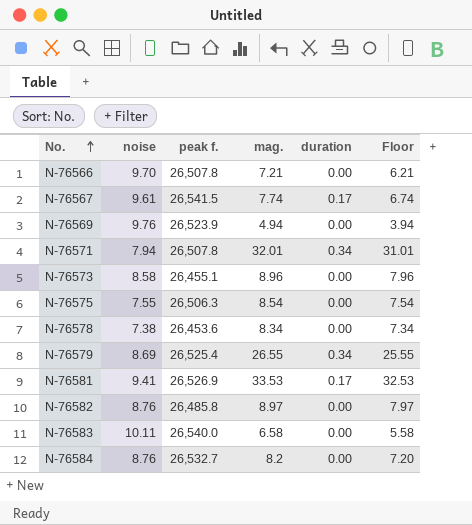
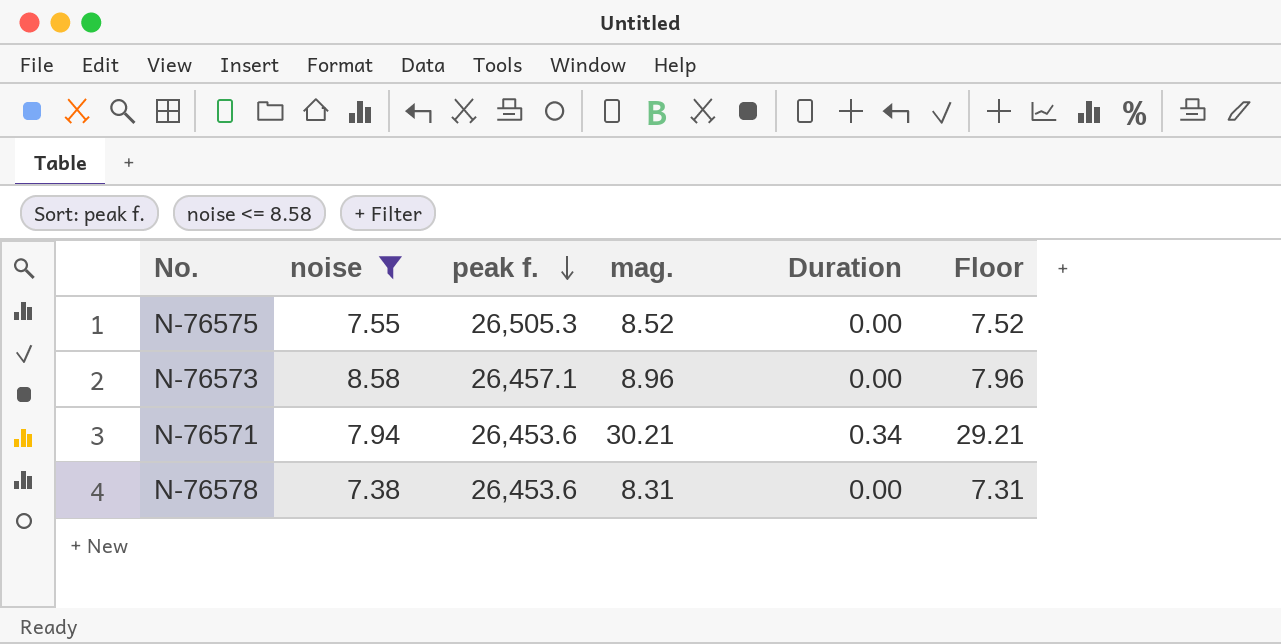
filter: none -> noise <= 8.58
row order: No. ascending -> peak f. descending
column name: duration -> Duration
N-76575 | peak f.: 26,506.3 -> 26,505.3
N-76575 | mag.: 8.54 -> 8.52
N-76575 | Floor: 7.54 -> 7.52
N-76573 | peak f.: 26,455.1 -> 26,457.1
N-76571 | peak f.: 26,507.8 -> 26,453.6
N-76571 | mag.: 32.01 -> 30.21
N-76571 | Floor: 31.01 -> 29.21
N-76578 | mag.: 8.34 -> 8.31
N-76578 | Floor: 7.34 -> 7.31

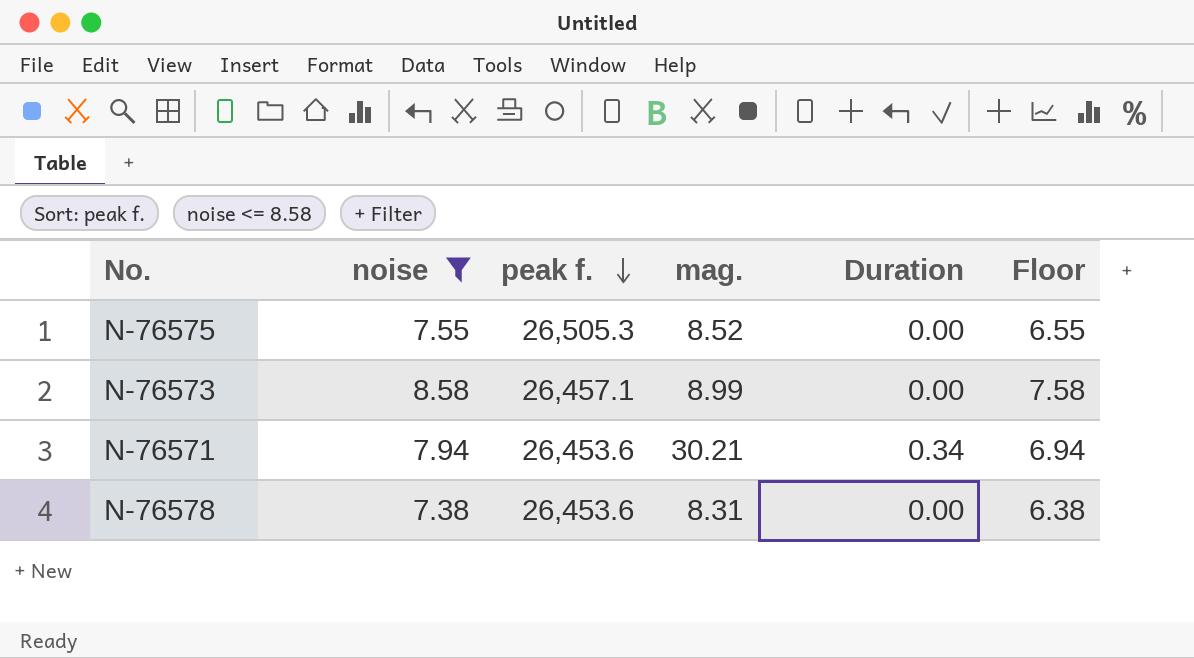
column Floor | formula: [mag.] - 1 -> [noise] - 1
N-76573 | mag.: 8.96 -> 8.99

